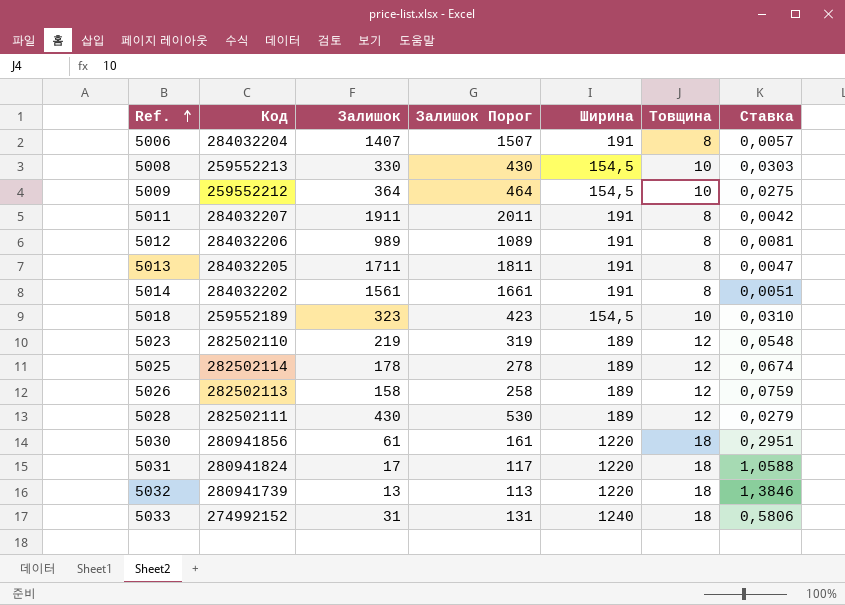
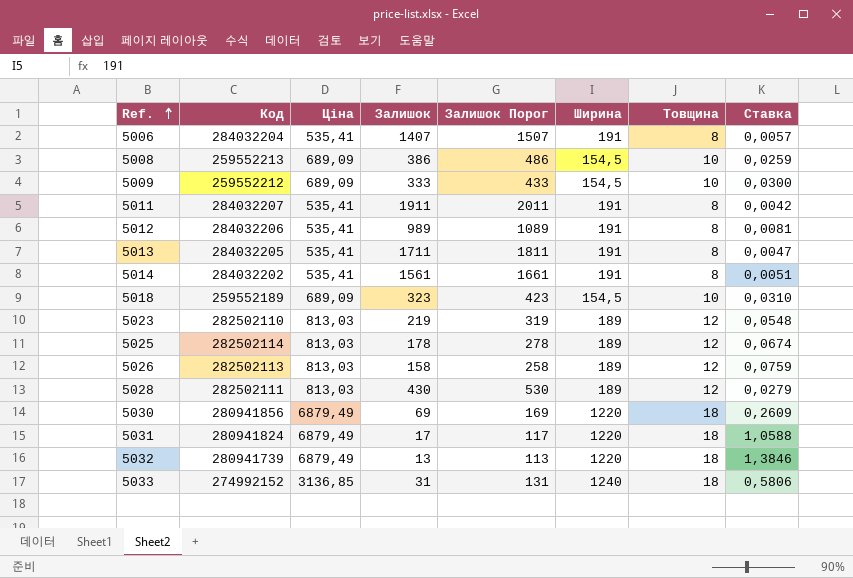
column Ціна | position: none -> 3
5008 | Залишок: 330 -> 386
5008 | Залишок Порог: 430 -> 486
5008 | Ставка: 0,0303 -> 0,0259
5009 | Залишок: 364 -> 333
5009 | Залишок Порог: 464 -> 433
5009 | Ставка: 0,0275 -> 0,0300
5030 | Залишок: 61 -> 69
5030 | Залишок Порог: 161 -> 169
5030 | Ставка: 0,2951 -> 0,2609

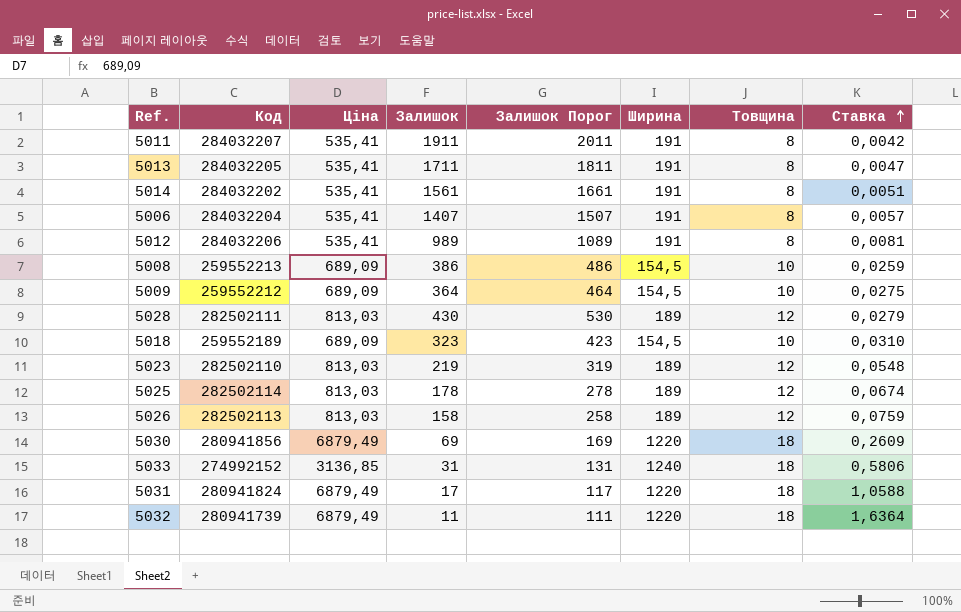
row order: Ref. ascending -> Ставка ascending
5009 | Залишок: 333 -> 364
5009 | Залишок Порог: 433 -> 464
5009 | Ставка: 0,0300 -> 0,0275
5032 | Залишок: 13 -> 11
5032 | Залишок Порог: 113 -> 111
5032 | Ставка: 1,3846 -> 1,6364

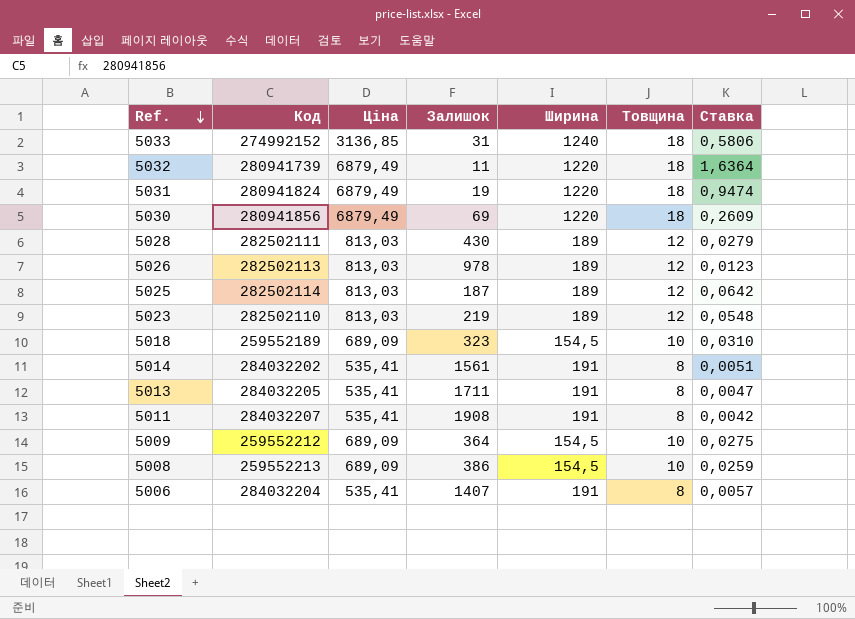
row order: Ставка ascending -> Ref. descending
column Залишок Порог | formula: [Залишок] + 100 -> none
row 5012: 284032206 | 535,41 | 989 | 1089 | 191 | 8 | 0,0081 -> none
5031 | Залишок: 17 -> 19
5031 | Ставка: 1,0588 -> 0,9474
5026 | Залишок: 158 -> 978
5026 | Ставка: 0,0759 -> 0,0123
5025 | Залишок: 178 -> 187
5025 | Ставка: 0,0674 -> 0,0642
5011 | Залишок: 1911 -> 1908

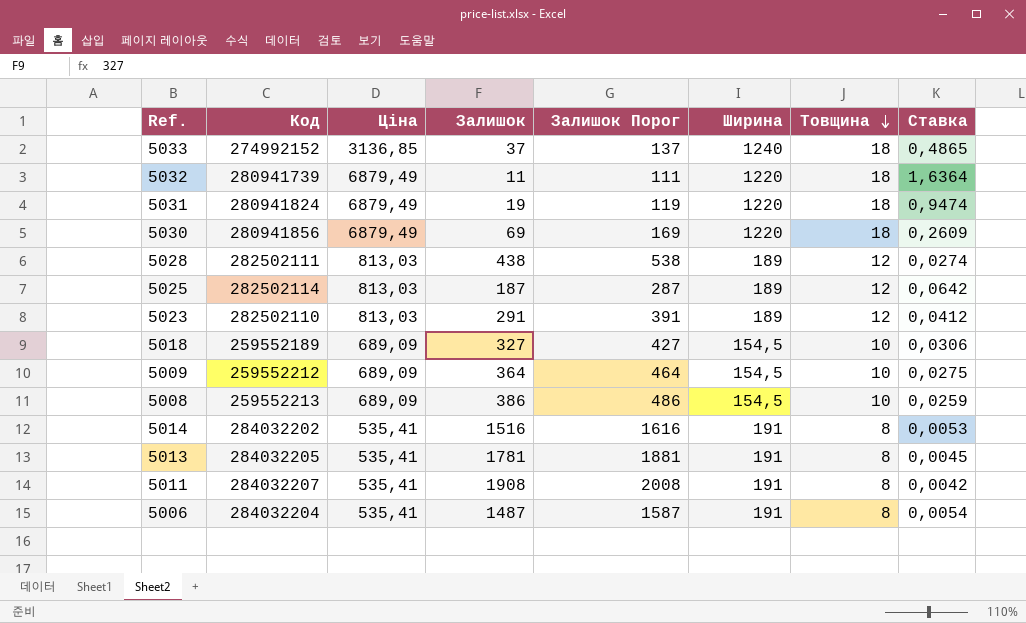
row order: Ref. descending -> Товщина descending
column Залишок Порог | formula: none -> [Залишок] + 100
row 5026: 282502113 | 813,03 | 978 | 189 | 12 | 0,0123 -> none
5033 | Залишок: 31 -> 37
5033 | Ставка: 0,5806 -> 0,4865
5028 | Залишок: 430 -> 438
5028 | Ставка: 0,0279 -> 0,0274
5023 | Залишок: 219 -> 291
5023 | Ставка: 0,0548 -> 0,0412
5018 | Залишок: 323 -> 327
5018 | Ставка: 0,0310 -> 0,0306
5014 | Залишок: 1561 -> 1516
5014 | Ставка: 0,0051 -> 0,0053
5013 | Залишок: 1711 -> 1781
5013 | Ставка: 0,0047 -> 0,0045
5006 | Залишок: 1407 -> 1487
5006 | Ставка: 0,0057 -> 0,0054

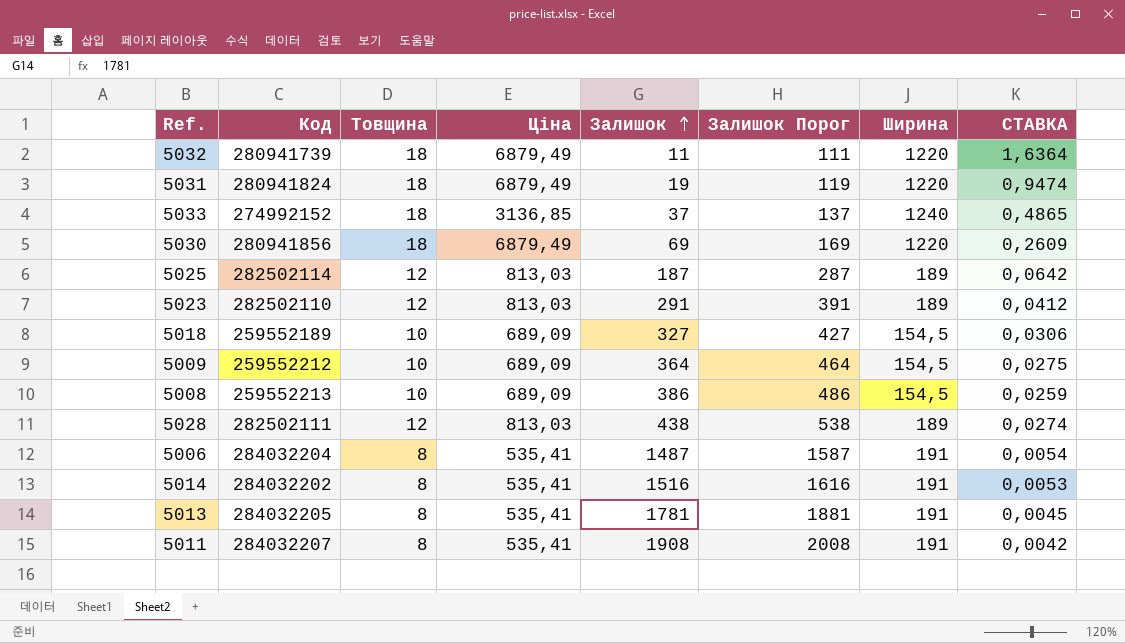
row order: Товщина descending -> Залишок ascending
column Товщина | position: 7 -> 3
column name: Ставка -> СТАВКА

